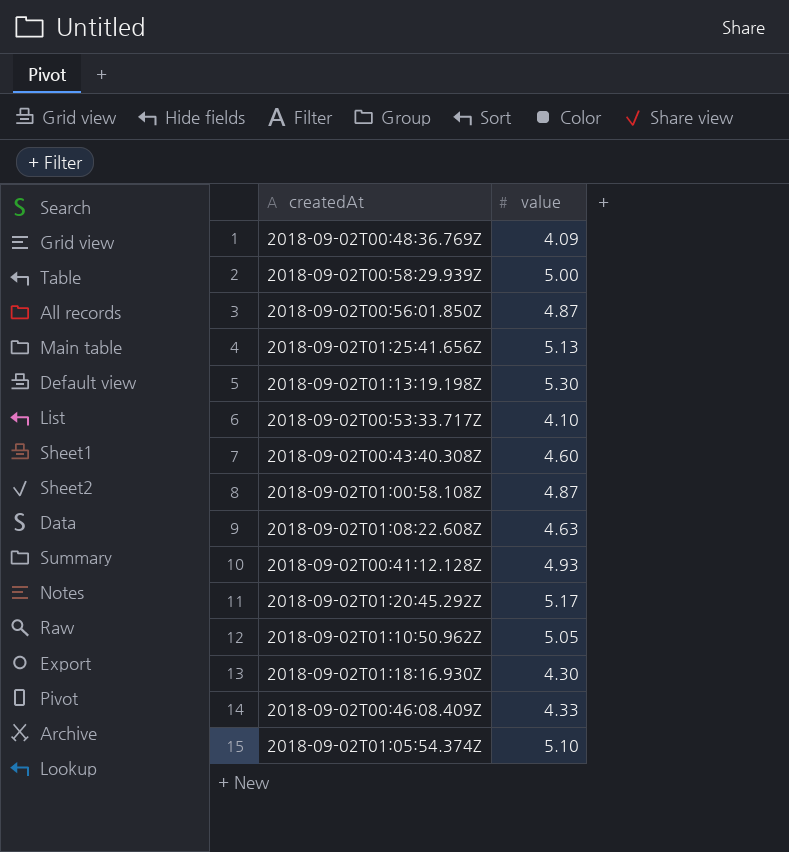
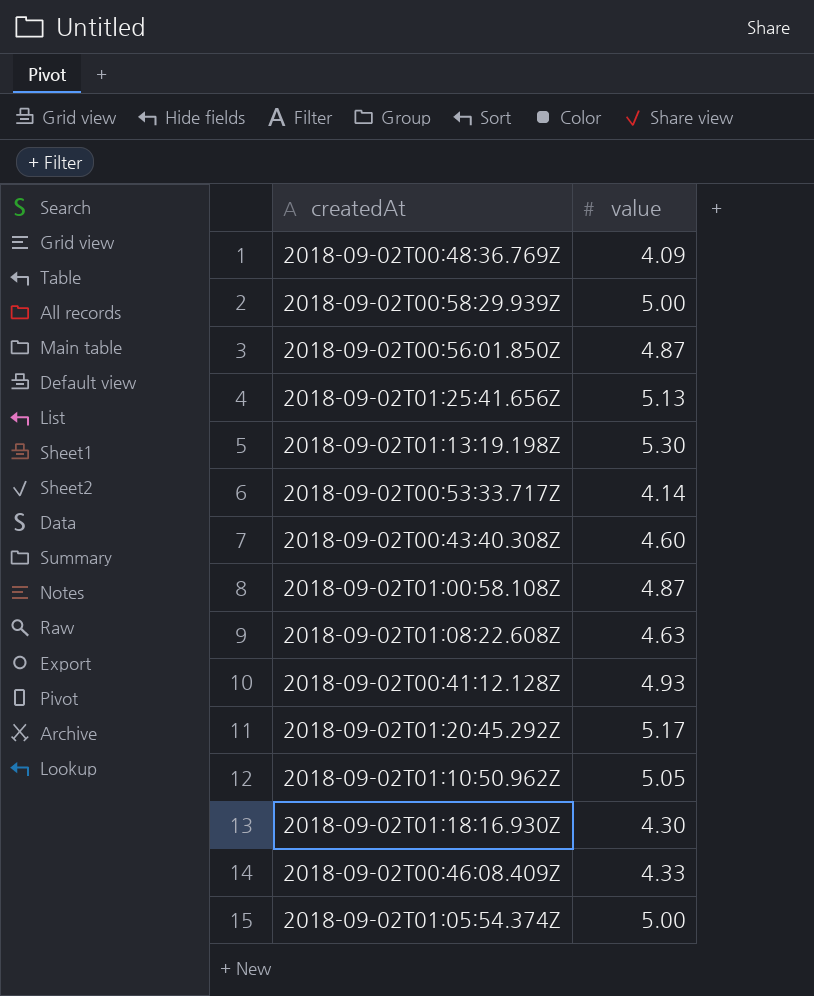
2018-09-02T00:53:33.717Z | value: 4.10 -> 4.14
2018-09-02T01:05:54.374Z | value: 5.10 -> 5.00

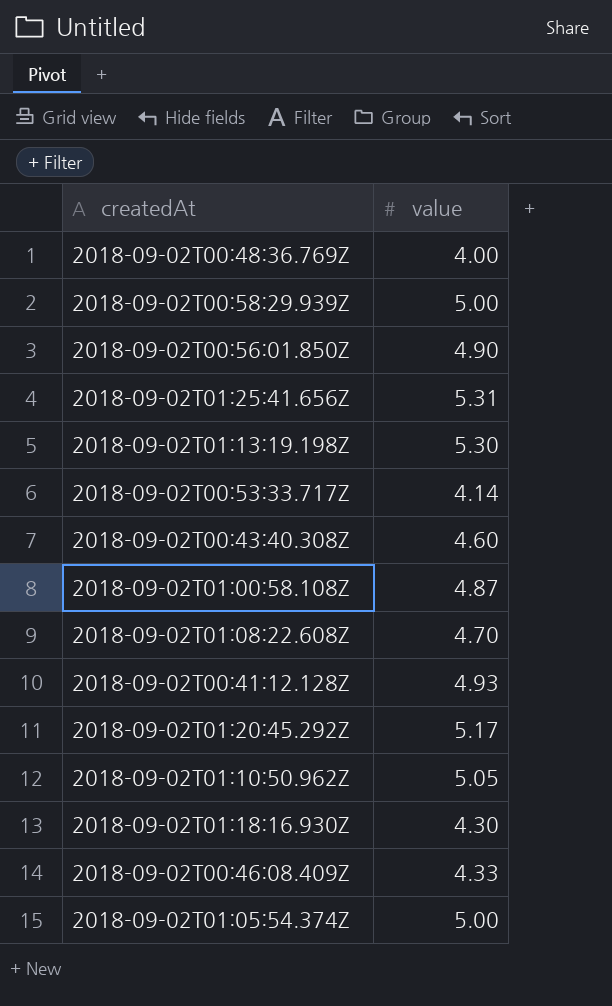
2018-09-02T00:48:36.769Z | value: 4.09 -> 4.00
2018-09-02T00:56:01.850Z | value: 4.87 -> 4.90
2018-09-02T01:25:41.656Z | value: 5.13 -> 5.31
2018-09-02T01:08:22.608Z | value: 4.63 -> 4.70

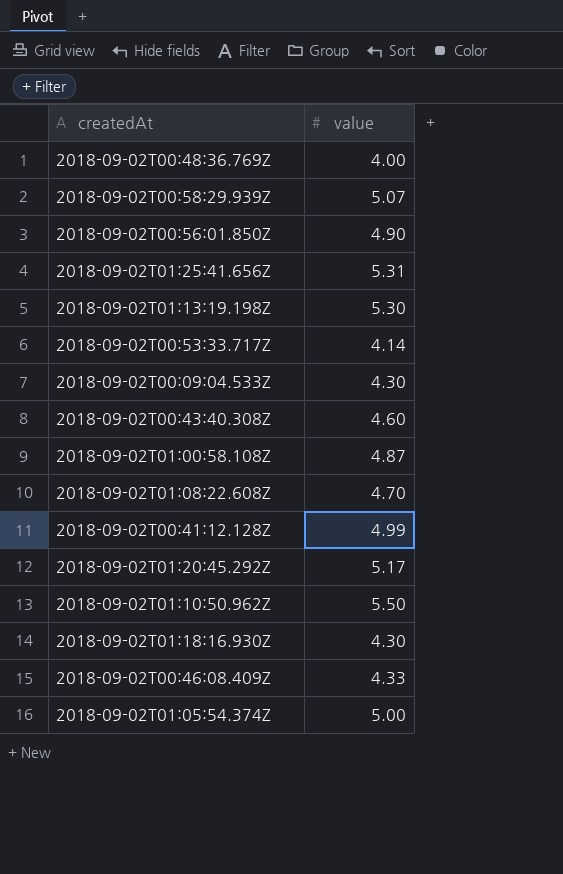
2018-09-02T00:58:29.939Z | value: 5.00 -> 5.07
row 2018-09-02T00:09:04.533Z: none -> 4.30
2018-09-02T00:41:12.128Z | value: 4.93 -> 4.99
2018-09-02T01:10:50.962Z | value: 5.05 -> 5.50

